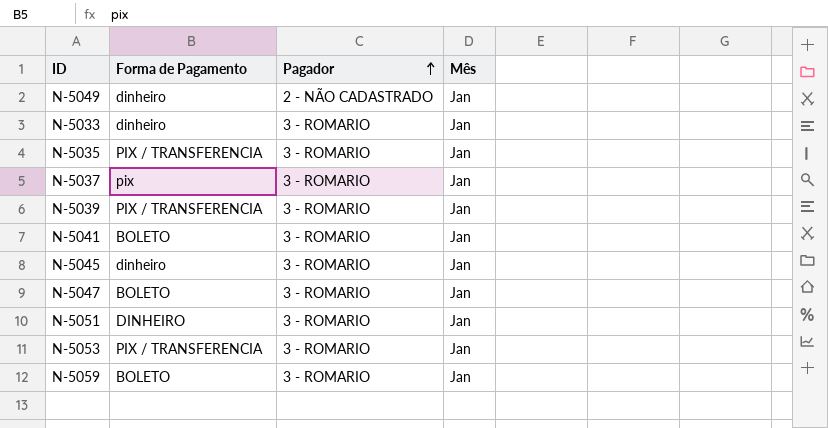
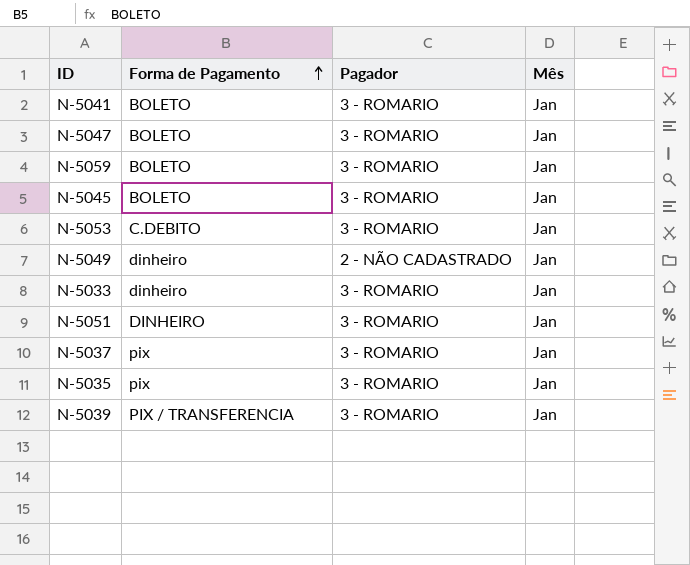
row order: Pagador ascending -> Forma de Pagamento ascending
N-5045 | Forma de Pagamento: dinheiro -> BOLETO
N-5053 | Forma de Pagamento: PIX / TRANSFERENCIA -> C.DEBITO
N-5035 | Forma de Pagamento: PIX / TRANSFERENCIA -> pix

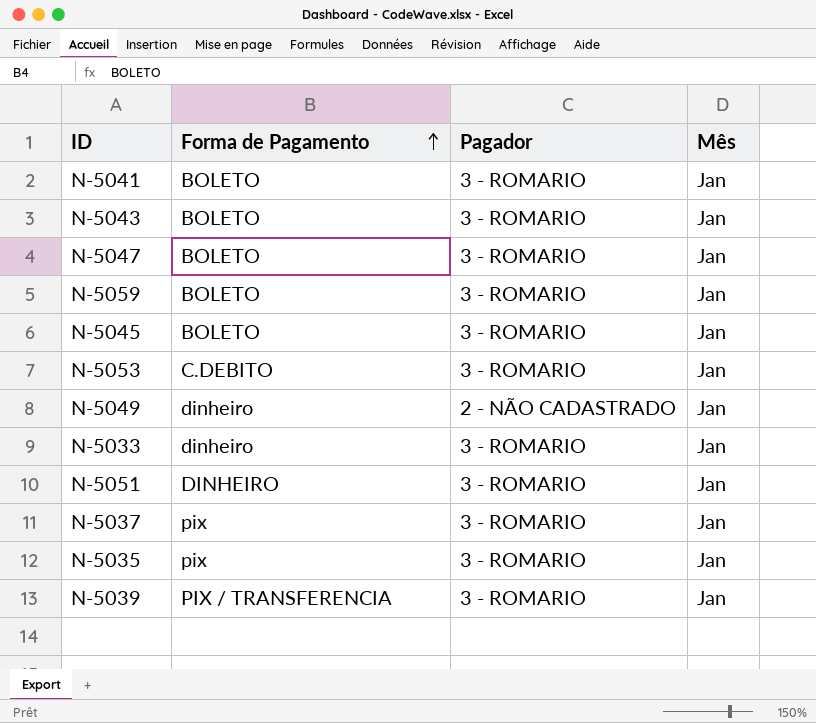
row N-5043: none -> BOLETO | 3 - ROMARIO | Jan

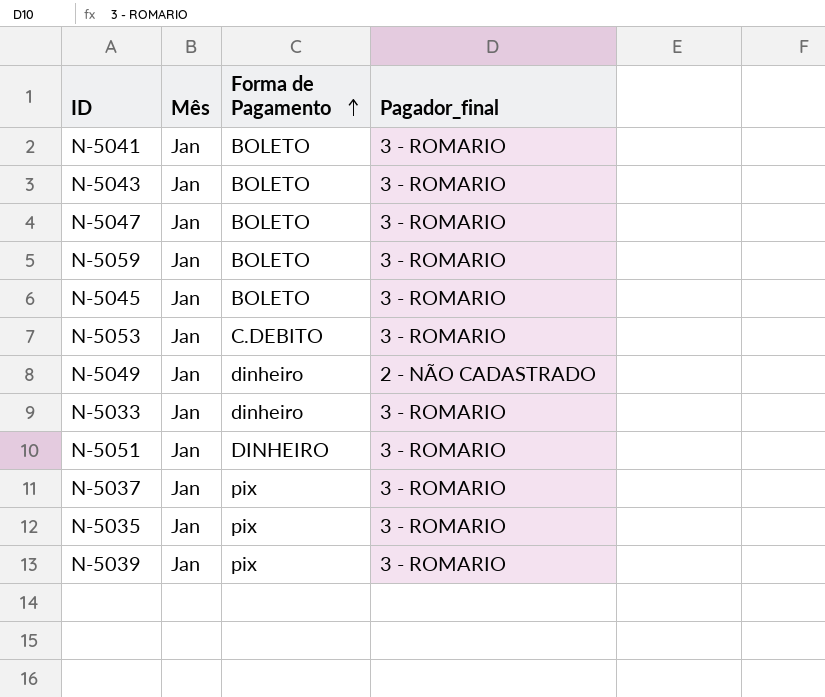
column Mês | position: 4 -> 2
column name: Pagador -> Pagador_final
N-5039 | Forma de Pagamento: PIX / TRANSFERENCIA -> pix

